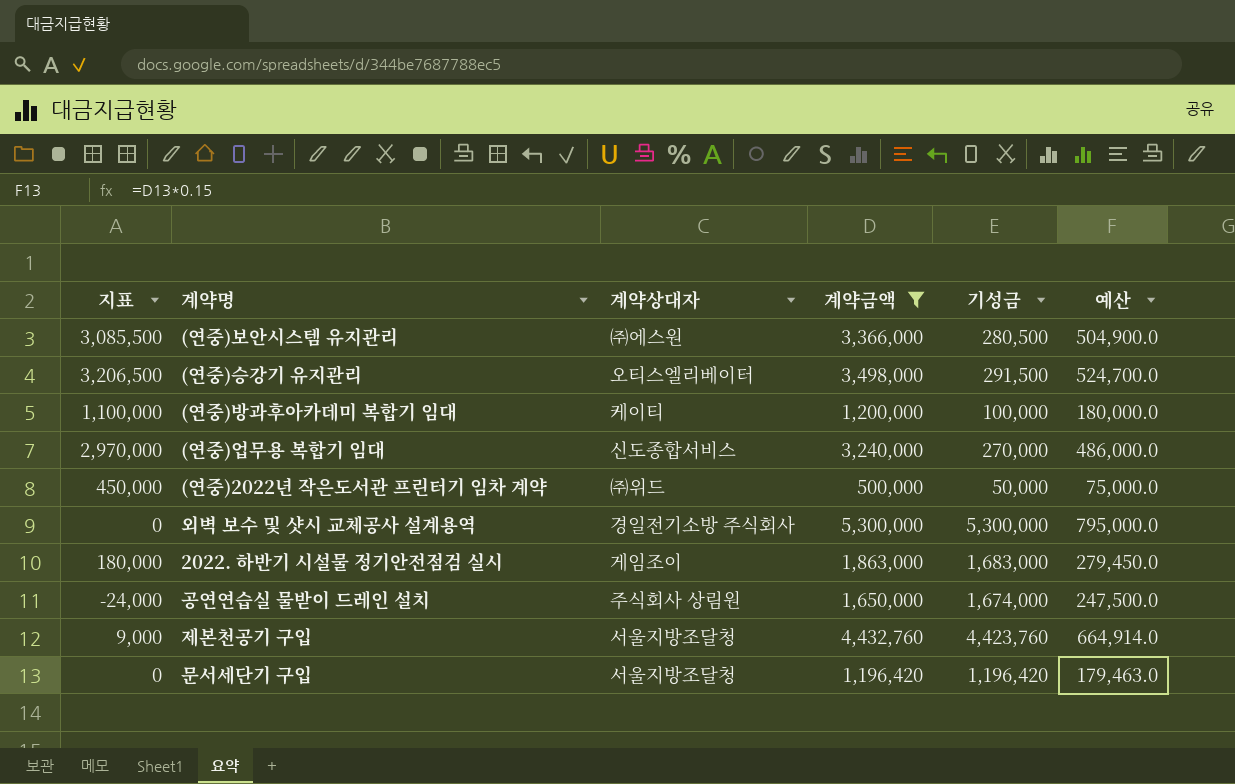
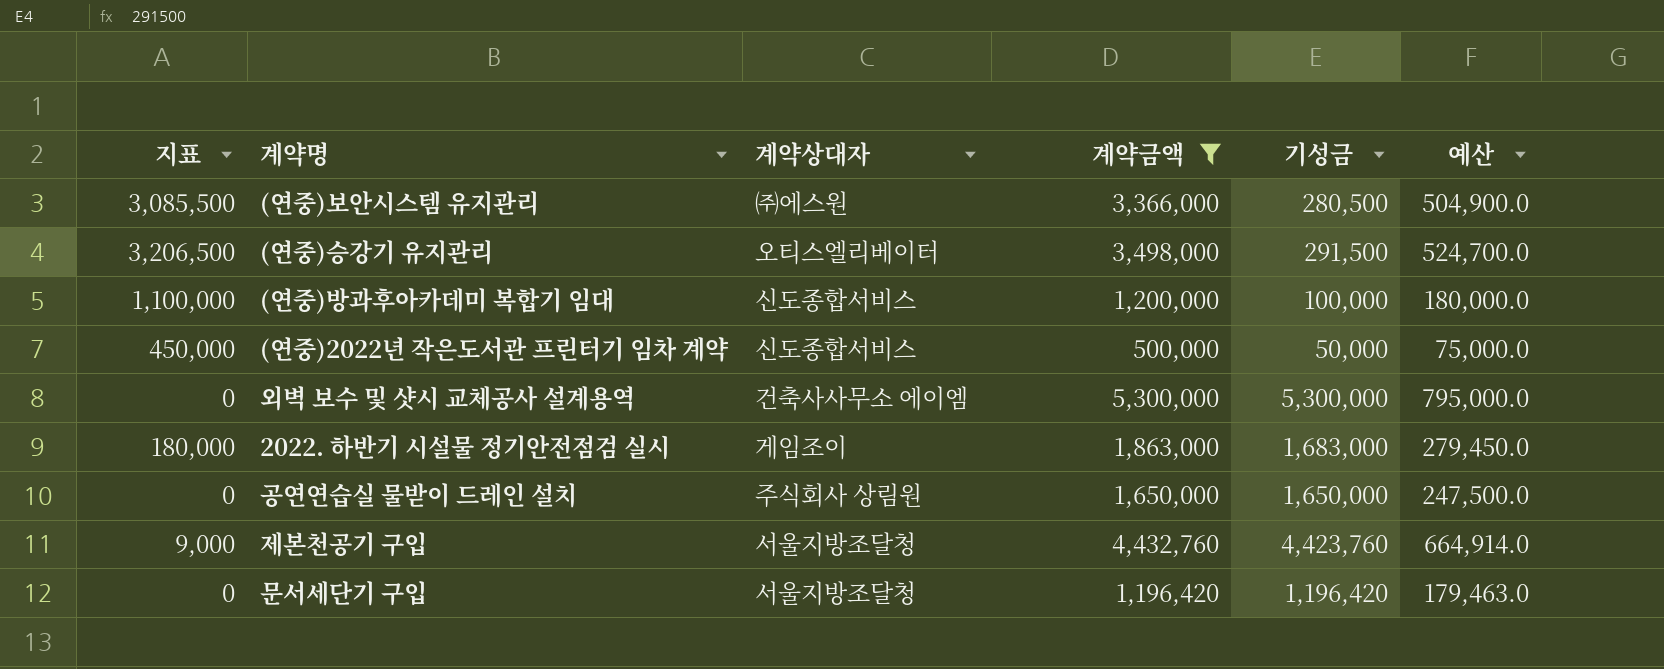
row (연중)업무용 복합기 임대: 2,970,000 | 신도종합서비스 | 3,240,000 | 270,000 | 486,000.0 -> none
(연중)방과후아카데미 복합기 임대 | 계약상대자: 케이티 -> 신도종합서비스
(연중)2022년 작은도서관 프린터기 임차 계약 | 계약상대자: ㈜위드 -> 신도종합서비스
외벽 보수 및 샷시 교체공사 설계용역 | 계약상대자: 경일전기소방 주식회사 -> 건축사사무소 에이엠
공연연습실 물받이 드레인 설치 | 지표: -24,000 -> 0
공연연습실 물받이 드레인 설치 | 기성금: 1,674,000 -> 1,650,000

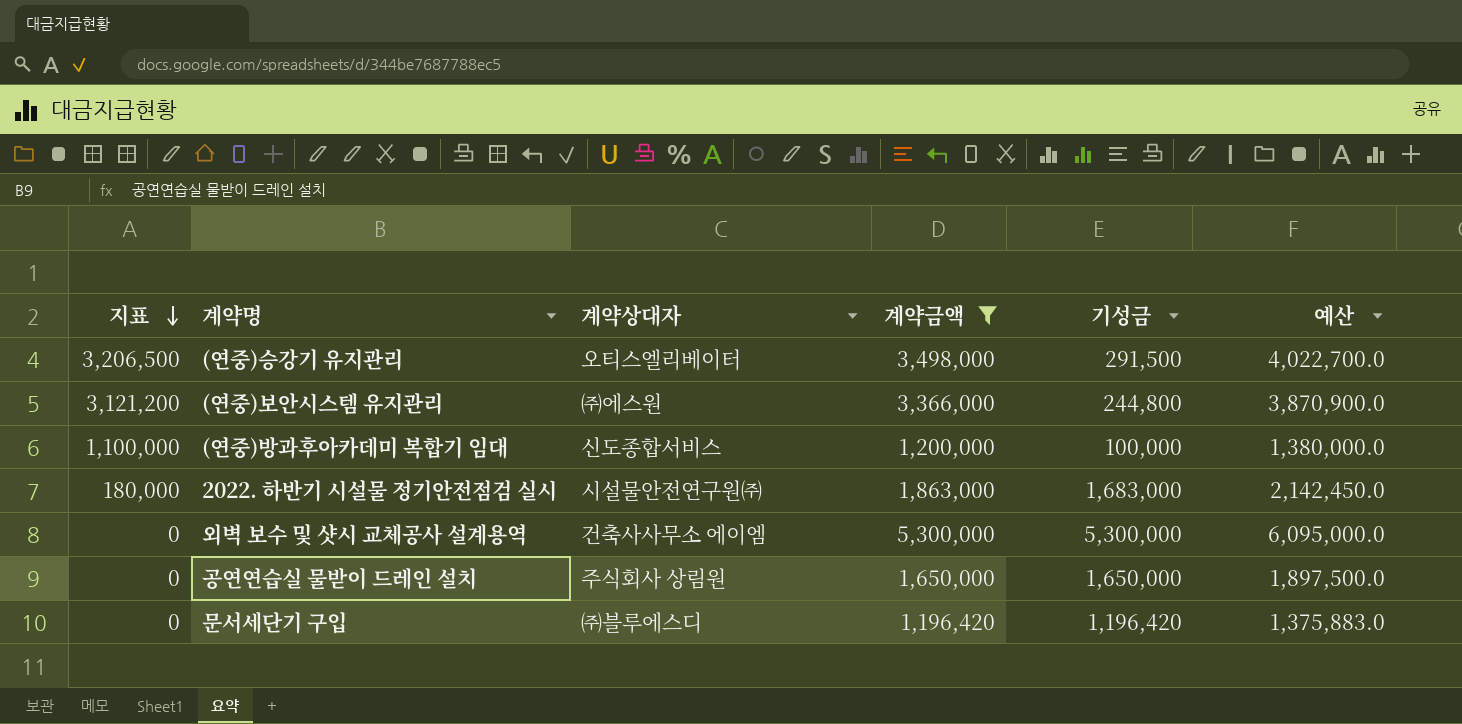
row order: none -> 지표 descending
column 예산 | formula: [계약금액] * 0.15 -> [계약금액] * 1.15
row (연중)2022년 작은도서관 프린터기 임차 계약: 450,000 | 신도종합서비스 | 500,000 | 50,000 | 75,000.0 -> none
row 제본천공기 구입: 9,000 | 서울지방조달청 | 4,432,760 | 4,423,760 | 664,914.0 -> none
(연중)보안시스템 유지관리 | 지표: 3,085,500 -> 3,121,200
(연중)보안시스템 유지관리 | 기성금: 280,500 -> 244,800
2022. 하반기 시설물 정기안전점검 실시 | 계약상대자: 게임조이 -> 시설물안전연구원㈜
문서세단기 구입 | 계약상대자: 서울지방조달청 -> ㈜블루에스디

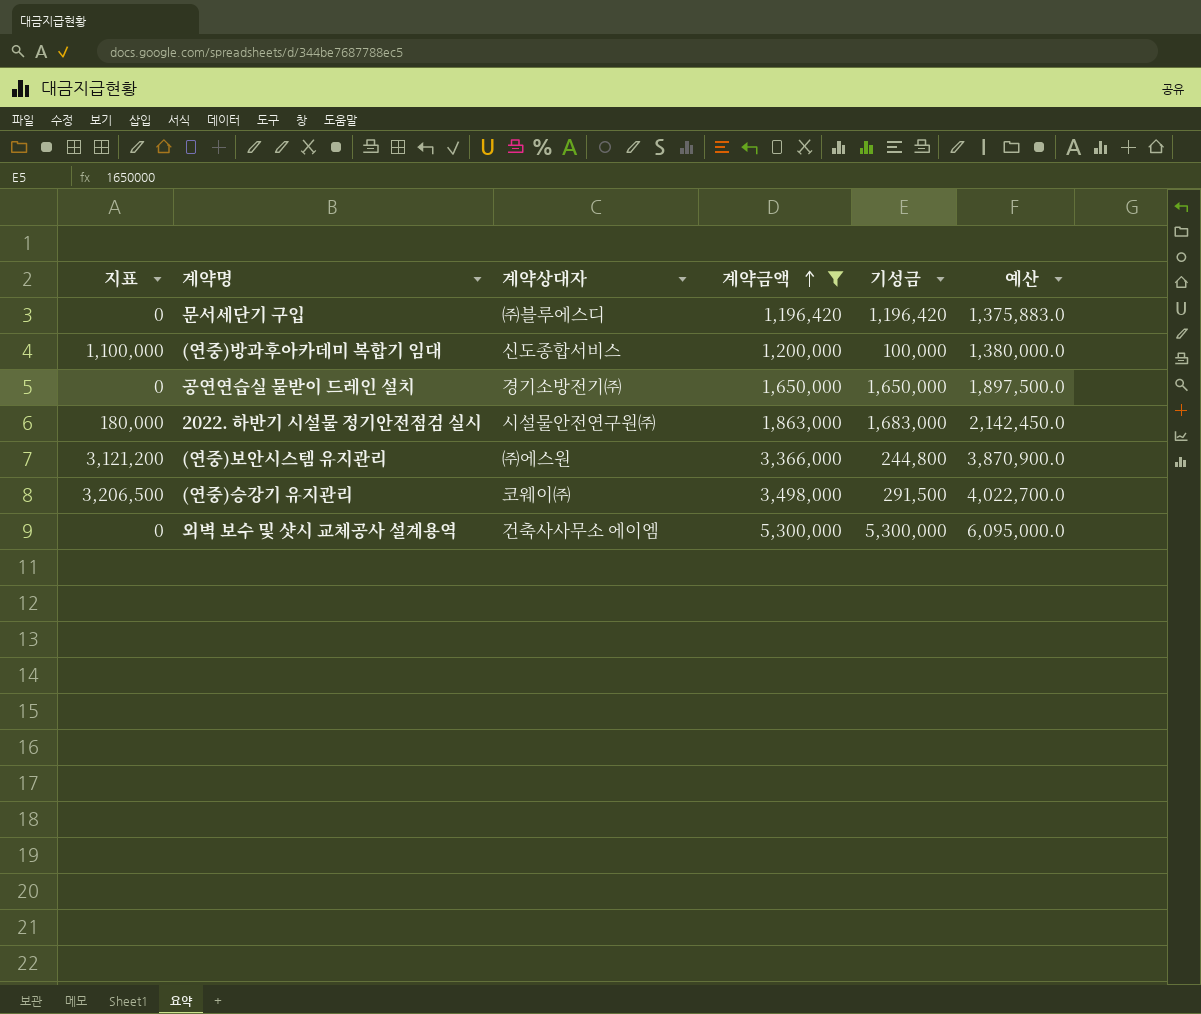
row order: 지표 descending -> 계약금액 ascending
공연연습실 물받이 드레인 설치 | 계약상대자: 주식회사 상림원 -> 경기소방전기㈜
(연중)승강기 유지관리 | 계약상대자: 오티스엘리베이터 -> 코웨이㈜

